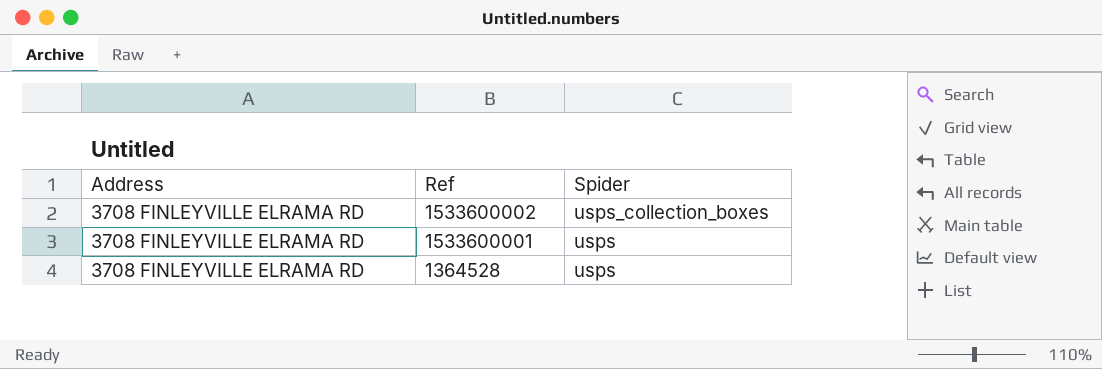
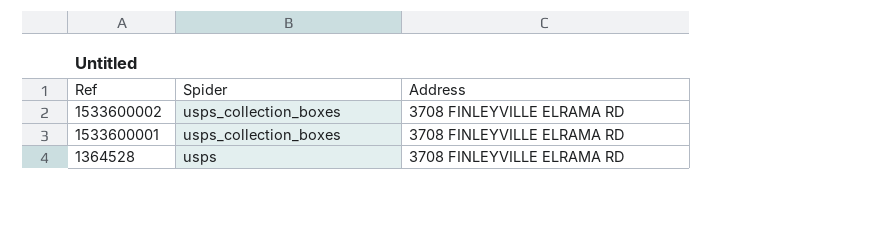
column Address | position: 1 -> 3
1533600001 | Spider: usps -> usps_collection_boxes

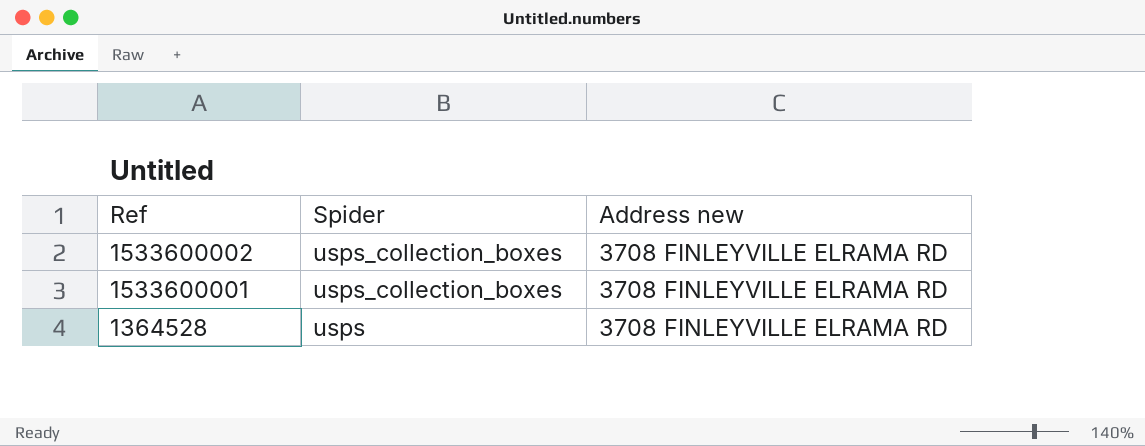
column name: Address -> Address new

